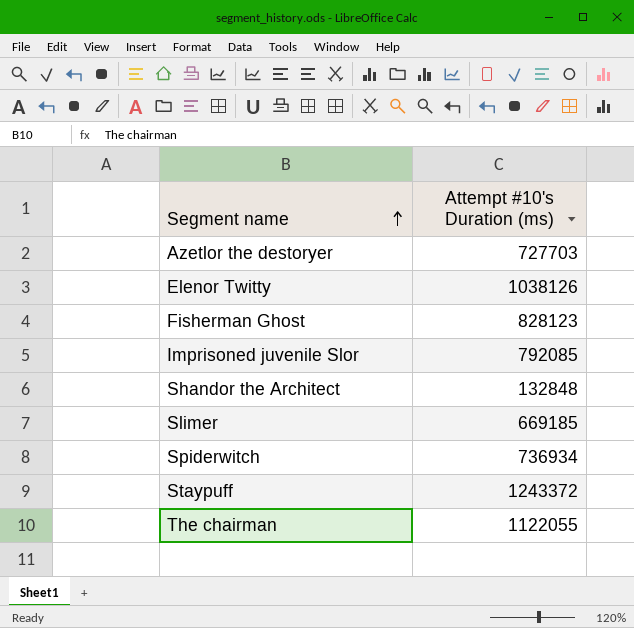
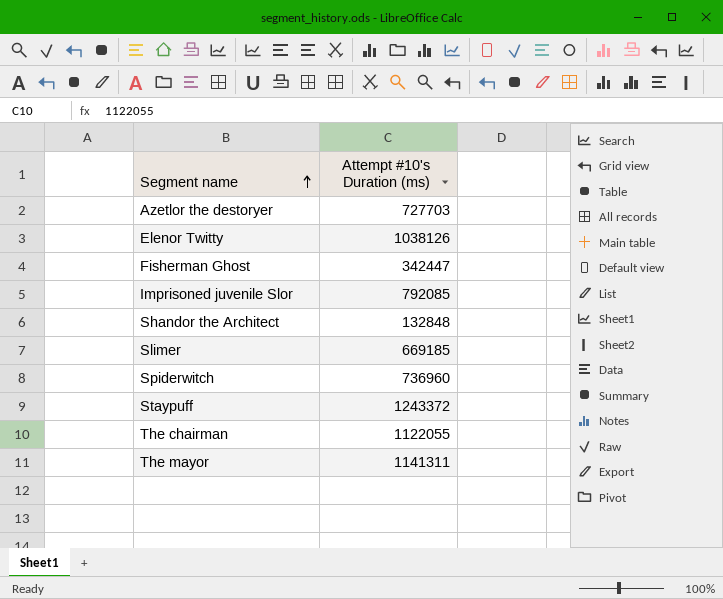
Fisherman Ghost | Attempt #10's Duration (ms): 828123 -> 342447
Spiderwitch | Attempt #10's Duration (ms): 736934 -> 736960
row The mayor: none -> 1141311

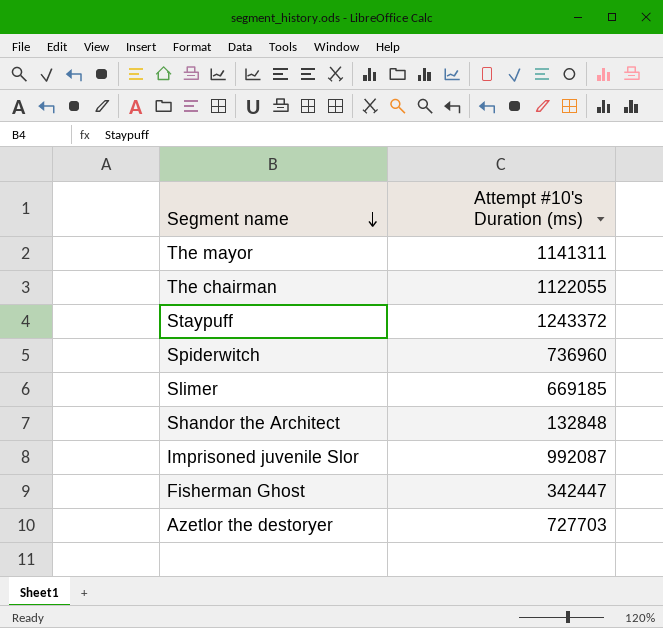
row order: Segment name ascending -> Segment name descending
row Elenor Twitty: 1038126 -> none
Imprisoned juvenile Slor | Attempt #10's Duration (ms): 792085 -> 992087

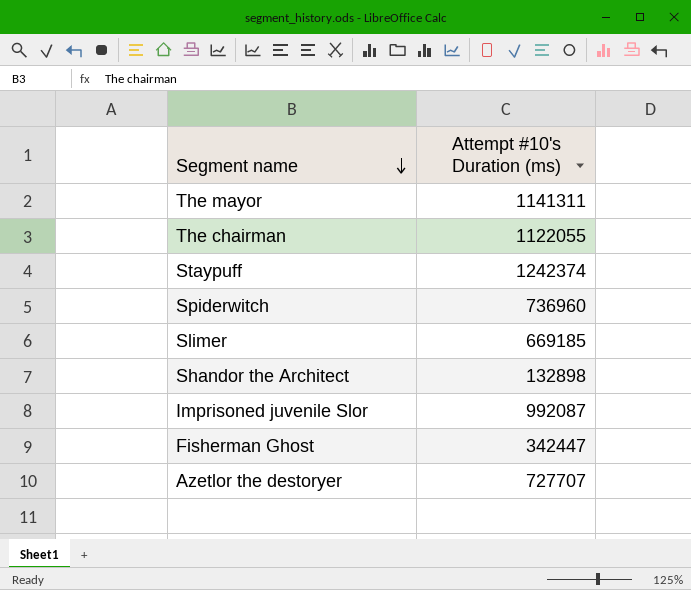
Staypuff | Attempt #10's Duration (ms): 1243372 -> 1242374
Shandor the Architect | Attempt #10's Duration (ms): 132848 -> 132898
Azetlor the destoryer | Attempt #10's Duration (ms): 727703 -> 727707

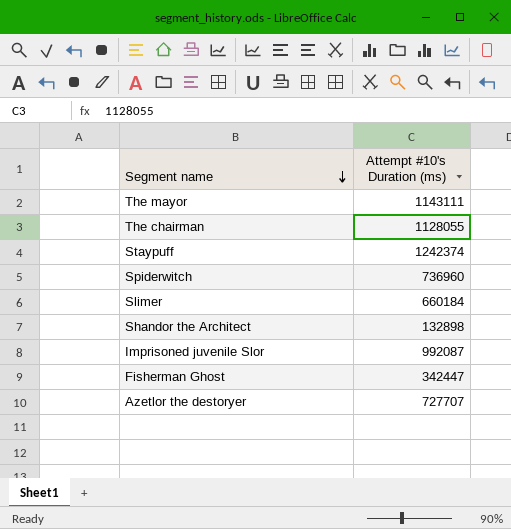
The mayor | Attempt #10's Duration (ms): 1141311 -> 1143111
The chairman | Attempt #10's Duration (ms): 1122055 -> 1128055
Slimer | Attempt #10's Duration (ms): 669185 -> 660184

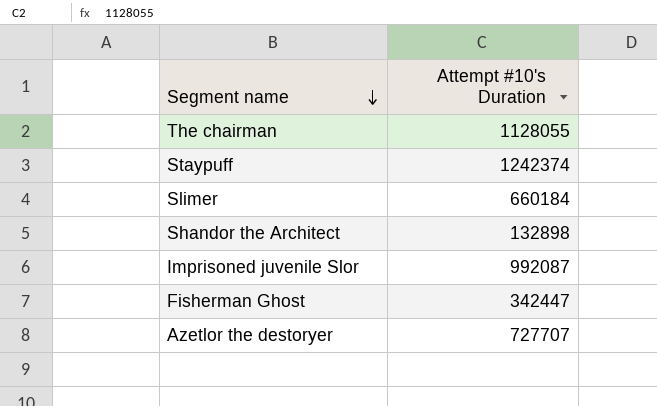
column name: Attempt #10's Duration (ms) -> Attempt #10's Duration
row The mayor: 1143111 -> none
row Spiderwitch: 736960 -> none

